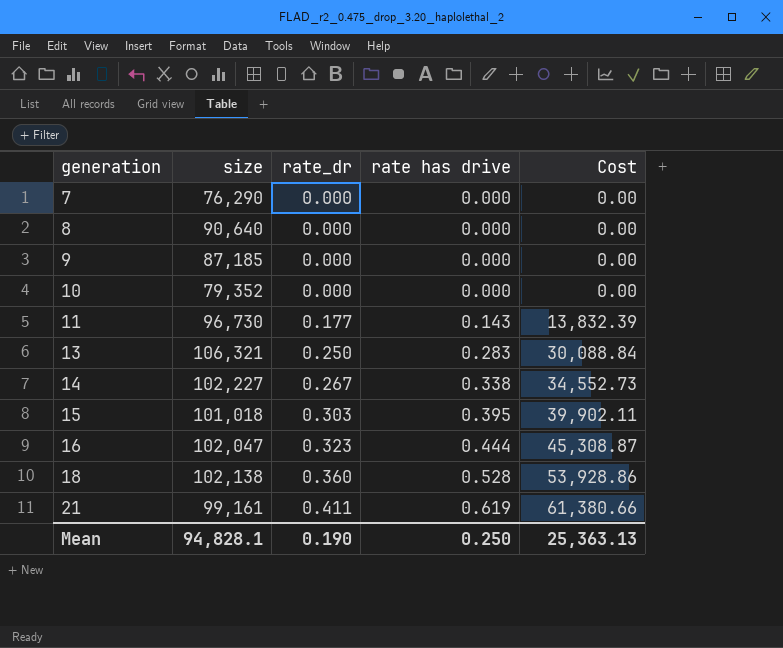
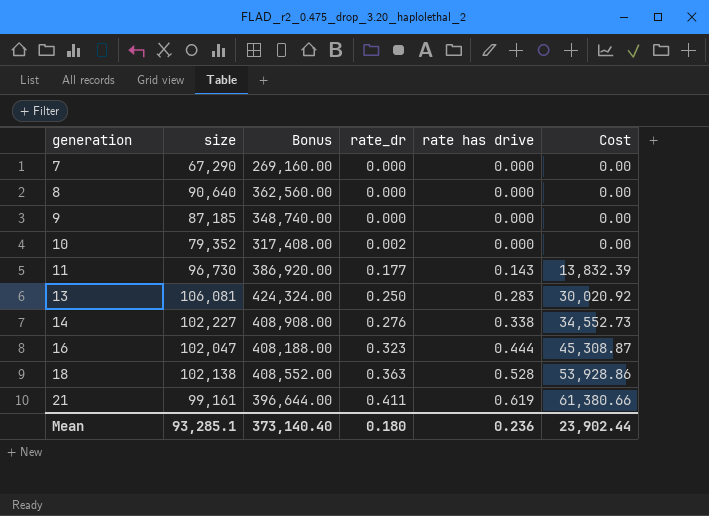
column Bonus | formula: none -> [size] * 4
row 15: 101,018 | 0.303 | 0.395 | 39,902.11 -> none
7 | size: 76,290 -> 67,290
10 | rate_dr: 0.000 -> 0.002
13 | size: 106,321 -> 106,081
13 | Cost: 30,088.84 -> 30,020.92
14 | rate_dr: 0.267 -> 0.276
18 | rate_dr: 0.360 -> 0.363
Mean | size: 94,828.1 -> 93,285.1
Mean | rate_dr: 0.190 -> 0.180
Mean | rate has drive: 0.250 -> 0.236
Mean | Cost: 25,363.13 -> 23,902.44

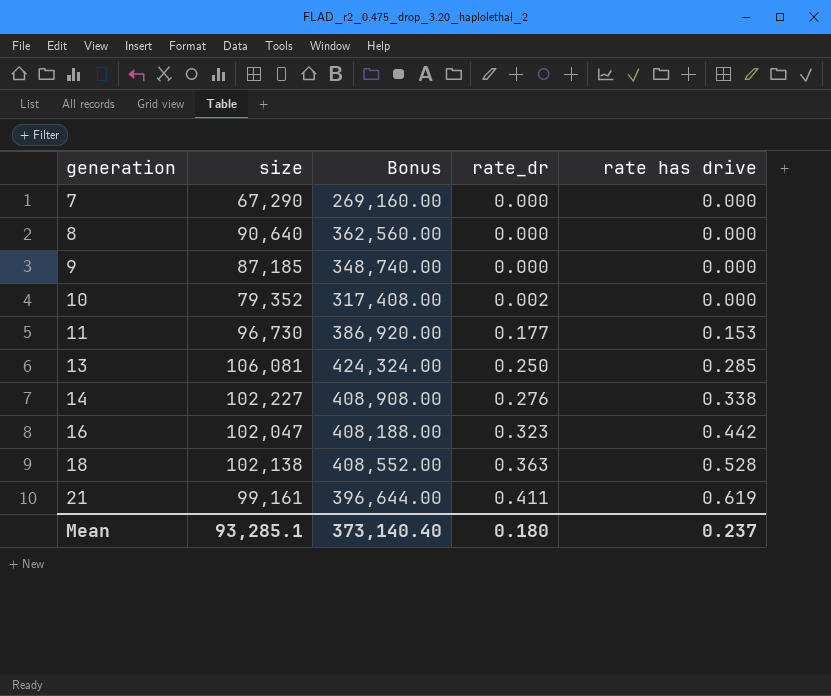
column Cost | formula: [size] * [rate has drive] -> none
11 | rate has drive: 0.143 -> 0.153
13 | rate has drive: 0.283 -> 0.285
16 | rate has drive: 0.444 -> 0.442
Mean | rate has drive: 0.236 -> 0.237

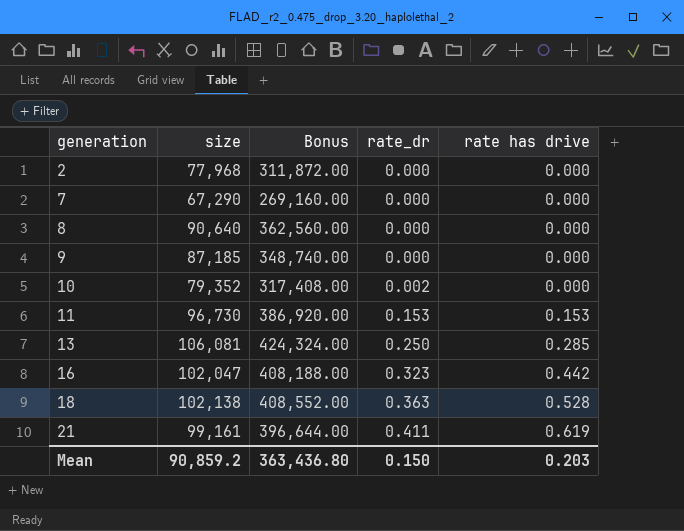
row 14: 102,227 | 408,908.00 | 0.276 | 0.338 -> none
row 2: none -> 77,968 | 311,872.00 | 0.000 | 0.000
11 | rate_dr: 0.177 -> 0.153
Mean | size: 93,285.1 -> 90,859.2
Mean | Bonus: 373,140.40 -> 363,436.80
Mean | rate_dr: 0.180 -> 0.150
Mean | rate has drive: 0.237 -> 0.203

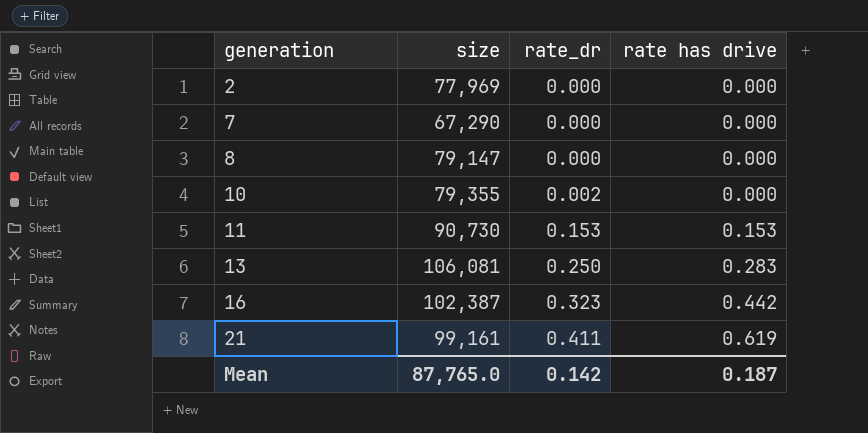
column Bonus | formula: [size] * 4 -> none
row 9: 87,185 | 348,740.00 | 0.000 | 0.000 -> none
row 18: 102,138 | 408,552.00 | 0.363 | 0.528 -> none
2 | size: 77,968 -> 77,969
8 | size: 90,640 -> 79,147
10 | size: 79,352 -> 79,355
11 | size: 96,730 -> 90,730
13 | rate has drive: 0.285 -> 0.283
16 | size: 102,047 -> 102,387
Mean | size: 90,859.2 -> 87,765.0
Mean | rate_dr: 0.150 -> 0.142
Mean | rate has drive: 0.203 -> 0.187

